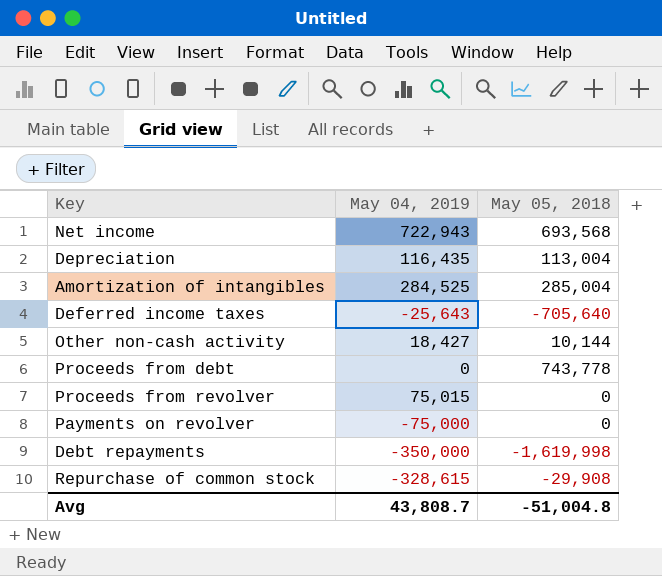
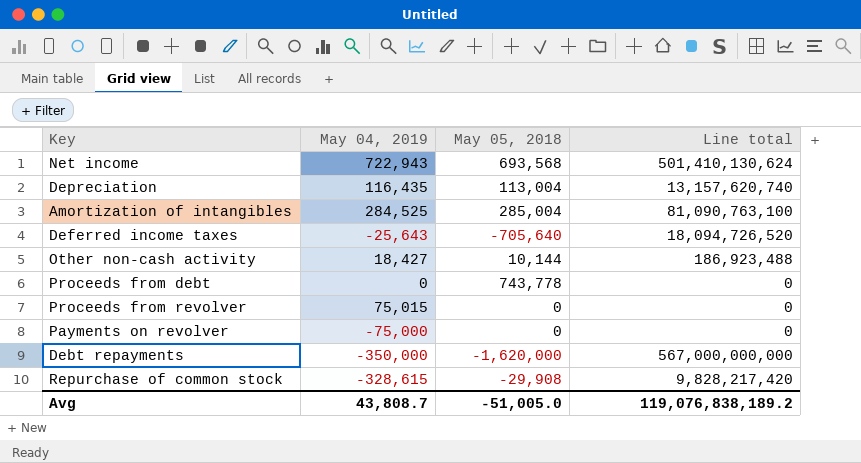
column Line total | formula: none -> [May 04, 2019] * [May 05, 2018]
Debt repayments | May 05, 2018: -1,619,998 -> -1,620,000
Avg | May 05, 2018: -51,004.8 -> -51,005.0

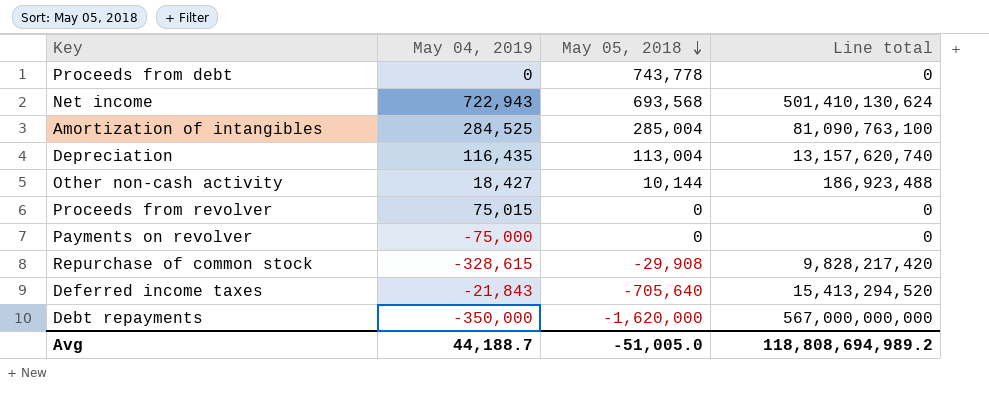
row order: none -> May 05, 2018 descending
Deferred income taxes | May 04, 2019: -25,643 -> -21,843
Deferred income taxes | Line total: 18,094,726,520 -> 15,413,294,520
Avg | May 04, 2019: 43,808.7 -> 44,188.7
Avg | Line total: 119,076,838,189.2 -> 118,808,694,989.2

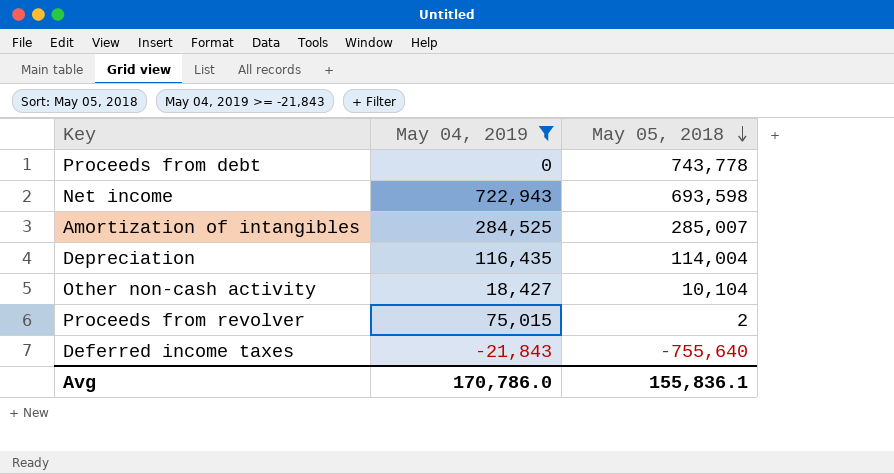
filter: none -> May 04, 2019 >= -21,843
column Line total | formula: [May 04, 2019] * [May 05, 2018] -> none
Net income | May 05, 2018: 693,568 -> 693,598
Amortization of intangibles | May 05, 2018: 285,004 -> 285,007
Depreciation | May 05, 2018: 113,004 -> 114,004
Other non-cash activity | May 05, 2018: 10,144 -> 10,104
Proceeds from revolver | May 05, 2018: 0 -> 2
Deferred income taxes | May 05, 2018: -705,640 -> -755,640
Avg | May 04, 2019: 44,188.7 -> 170,786.0
Avg | May 05, 2018: -51,005.0 -> 155,836.1

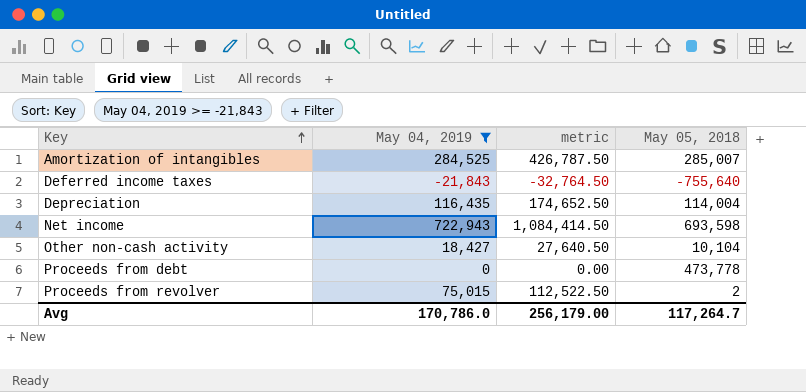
row order: May 05, 2018 descending -> Key ascending
column metric | formula: none -> [May 04, 2019] * 1.5
Proceeds from debt | May 05, 2018: 743,778 -> 473,778
Avg | May 05, 2018: 155,836.1 -> 117,264.7

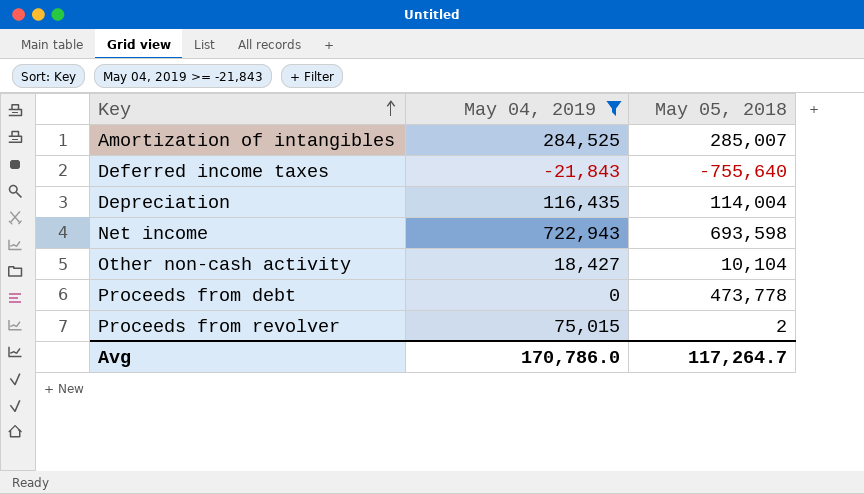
column metric | formula: [May 04, 2019] * 1.5 -> none

